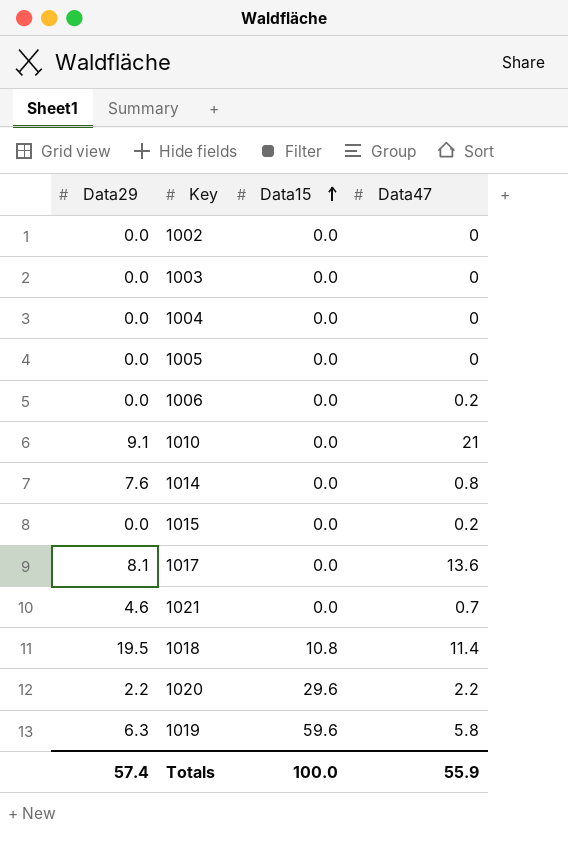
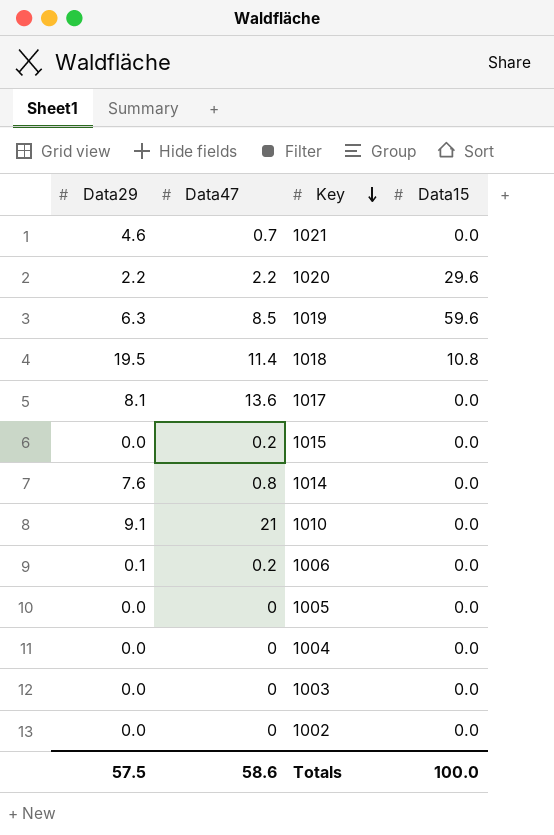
row order: Data15 ascending -> Key descending
column Data47 | position: 4 -> 2
1019 | Data47: 5.8 -> 8.5
1006 | Data29: 0.0 -> 0.1
Totals | Data29: 57.4 -> 57.5
Totals | Data47: 55.9 -> 58.6

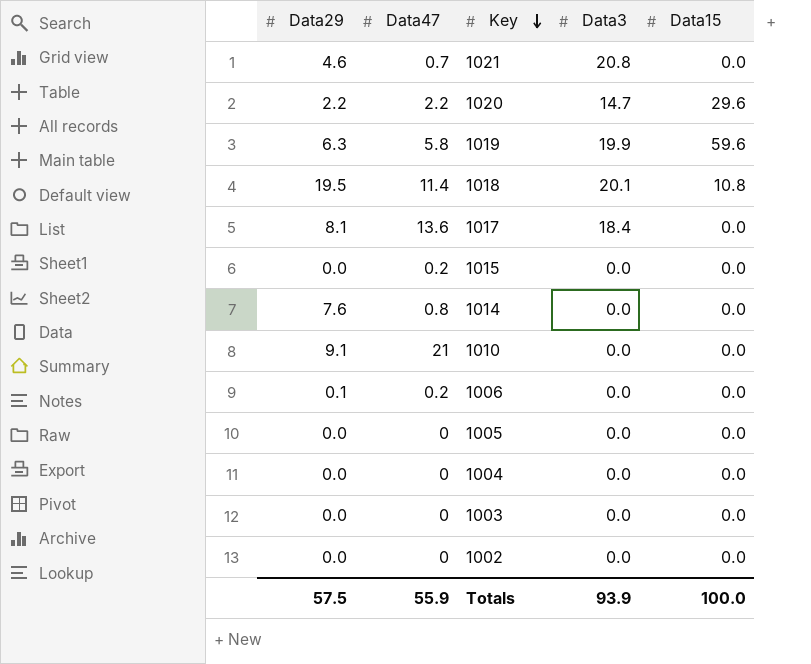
column Data3 | position: none -> 4
1019 | Data47: 8.5 -> 5.8
Totals | Data47: 58.6 -> 55.9

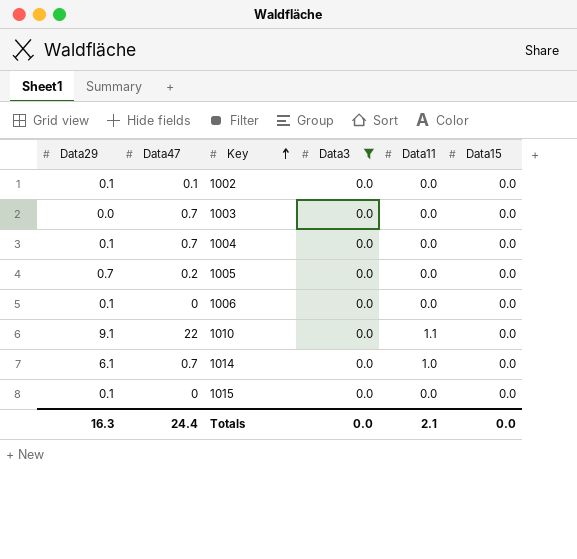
filter: none -> Data3 = 0.0
row order: Key descending -> Key ascending
column Data11 | position: none -> 5
1002 | Data29: 0.0 -> 0.1
1002 | Data47: 0 -> 0.1
1003 | Data47: 0 -> 0.7
1004 | Data29: 0.0 -> 0.1
1004 | Data47: 0 -> 0.7
1005 | Data29: 0.0 -> 0.7
1005 | Data47: 0 -> 0.2
1006 | Data47: 0.2 -> 0
1010 | Data47: 21 -> 22
1014 | Data29: 7.6 -> 6.1
1014 | Data47: 0.8 -> 0.7
1015 | Data29: 0.0 -> 0.1
1015 | Data47: 0.2 -> 0
Totals | Data29: 57.5 -> 16.3
Totals | Data47: 55.9 -> 24.4
Totals | Data3: 93.9 -> 0.0
Totals | Data15: 100.0 -> 0.0

